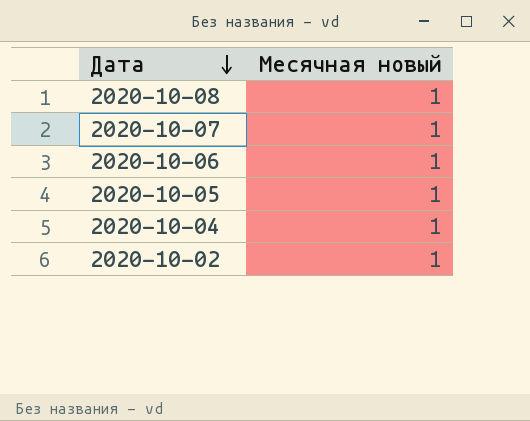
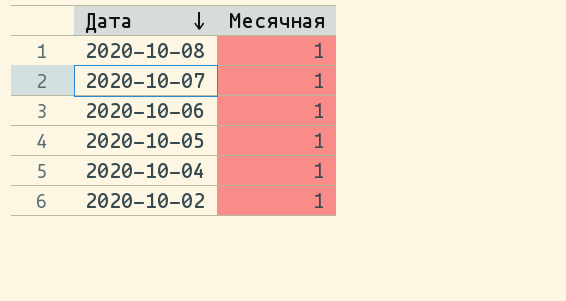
column name: Месячная новый -> Месячная

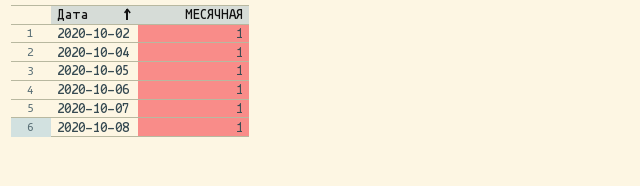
row order: Дата descending -> Дата ascending
column name: Месячная -> МЕСЯЧНАЯ

